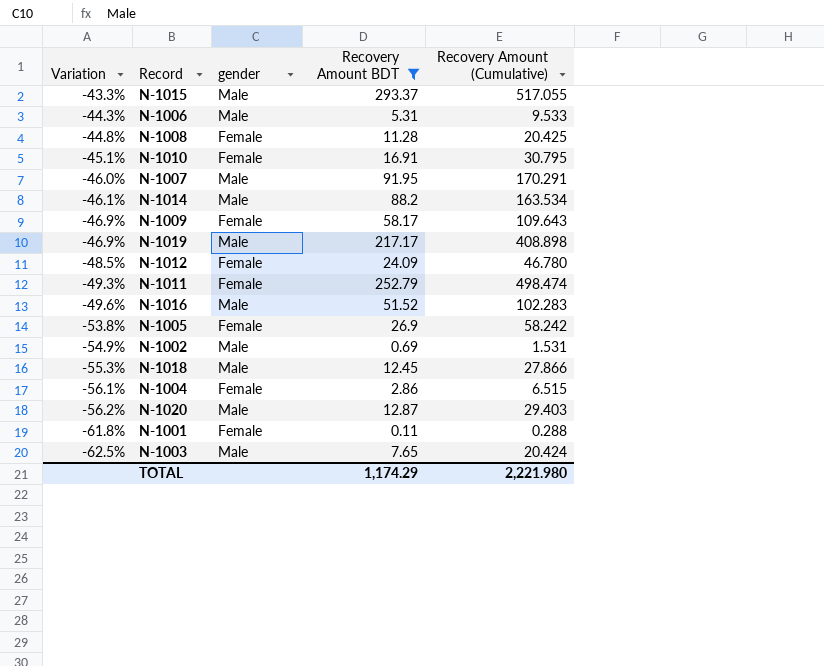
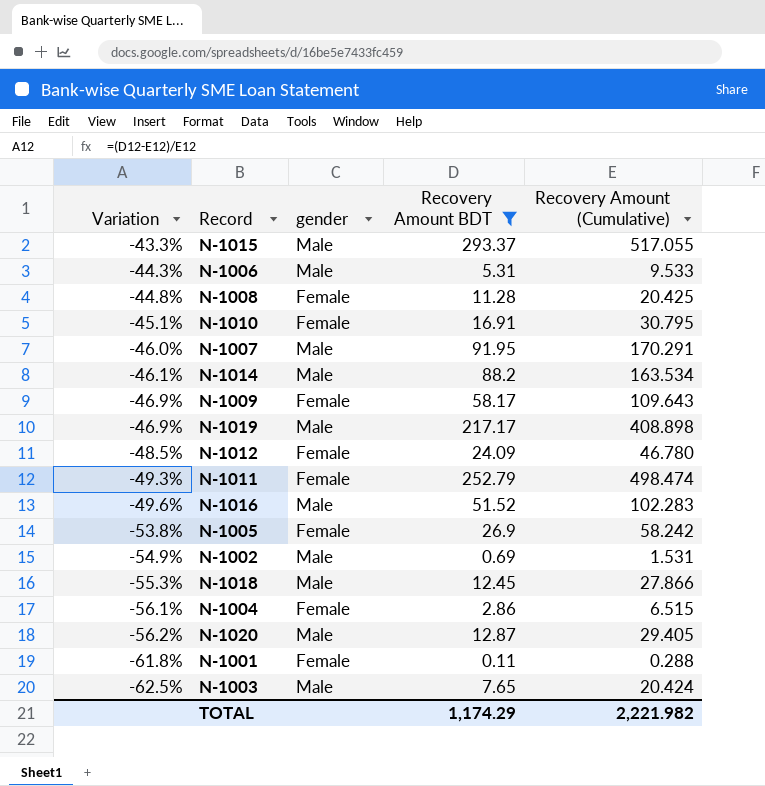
N-1020 | Recovery Amount (Cumulative): 29.403 -> 29.405
TOTAL | Recovery Amount (Cumulative): 2,221.980 -> 2,221.982

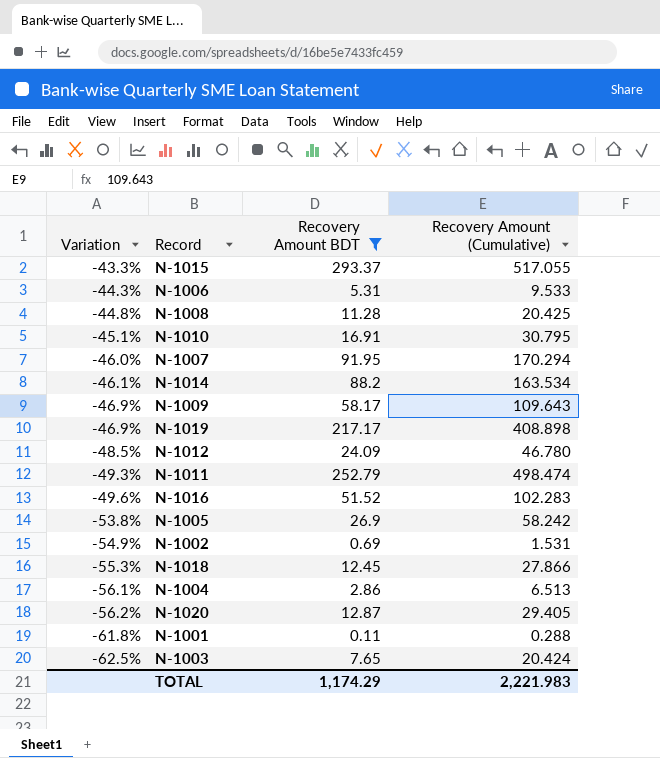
column gender | position: 3 -> none
N-1007 | Recovery Amount (Cumulative): 170.291 -> 170.294
N-1004 | Recovery Amount (Cumulative): 6.515 -> 6.513
TOTAL | Recovery Amount (Cumulative): 2,221.982 -> 2,221.983

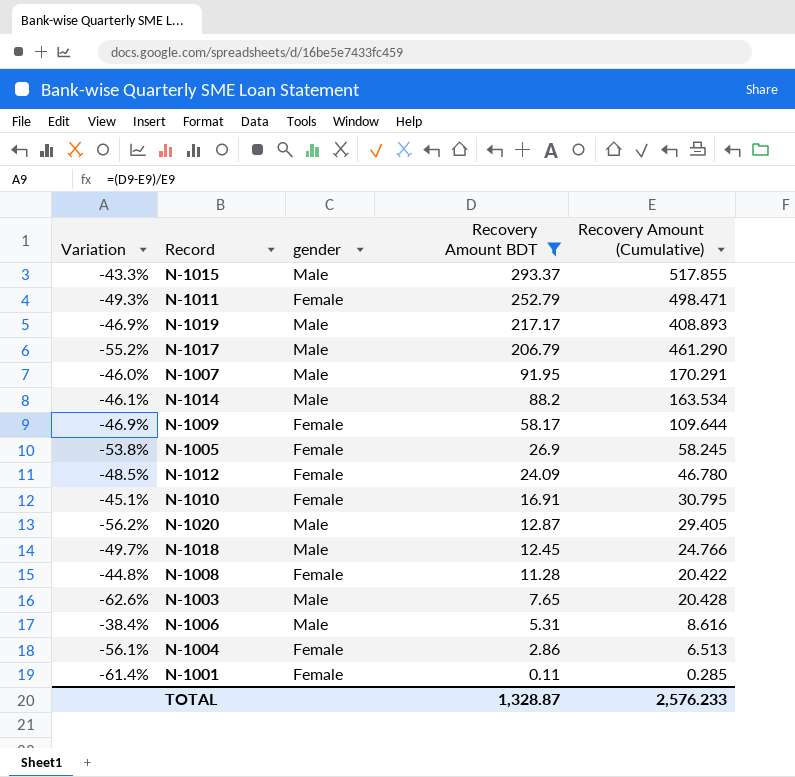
row order: Variation descending -> Recovery Amount BDT descending
column gender | position: none -> 3
row N-1016: -49.6% | 51.52 | 102.283 -> none
row N-1002: -54.9% | 0.69 | 1.531 -> none
N-1015 | Recovery Amount (Cumulative): 517.055 -> 517.855
N-1011 | Recovery Amount (Cumulative): 498.474 -> 498.471
N-1019 | Recovery Amount (Cumulative): 408.898 -> 408.893
row N-1017: none -> -55.2% | Male | 206.79 | 461.290
N-1007 | Recovery Amount (Cumulative): 170.294 -> 170.291
N-1009 | Recovery Amount (Cumulative): 109.643 -> 109.644
N-1005 | Recovery Amount (Cumulative): 58.242 -> 58.245
N-1018 | Variation: -55.3% -> -49.7%
N-1018 | Recovery Amount (Cumulative): 27.866 -> 24.766
N-1008 | Recovery Amount (Cumulative): 20.425 -> 20.422
N-1003 | Variation: -62.5% -> -62.6%
N-1003 | Recovery Amount (Cumulative): 20.424 -> 20.428
N-1006 | Variation: -44.3% -> -38.4%
N-1006 | Recovery Amount (Cumulative): 9.533 -> 8.616
N-1001 | Variation: -61.8% -> -61.4%
N-1001 | Recovery Amount (Cumulative): 0.288 -> 0.285
TOTAL | Recovery Amount BDT: 1,174.29 -> 1,328.87
TOTAL | Recovery Amount (Cumulative): 2,221.983 -> 2,576.233

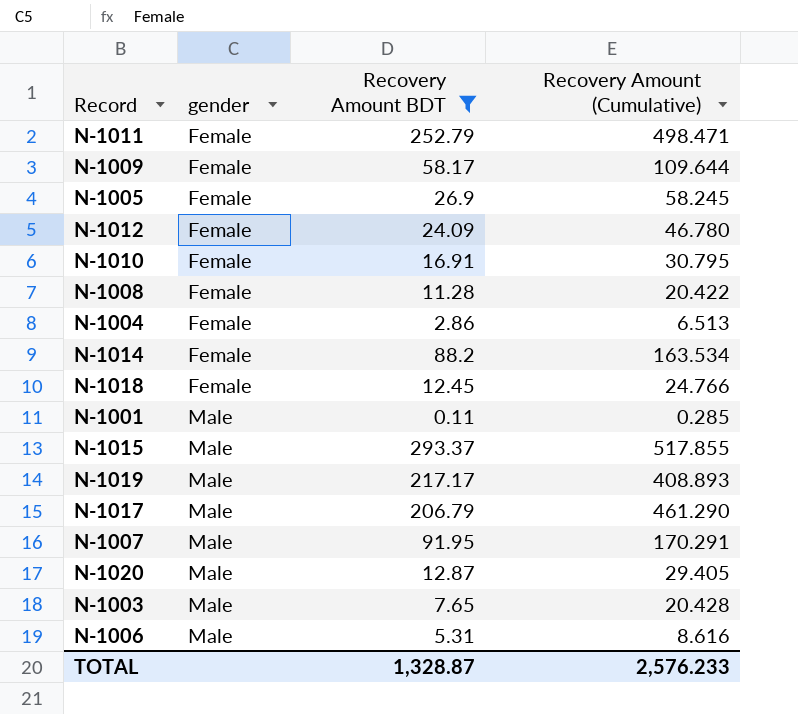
row order: Recovery Amount BDT descending -> gender ascending
column Variation | formula: ([Recovery Amount BDT] - [Recovery Amount (Cumulative)]) / [Recovery Amount (Cumulative)] -> none
N-1014 | gender: Male -> Female
N-1018 | gender: Male -> Female
N-1001 | gender: Female -> Male

